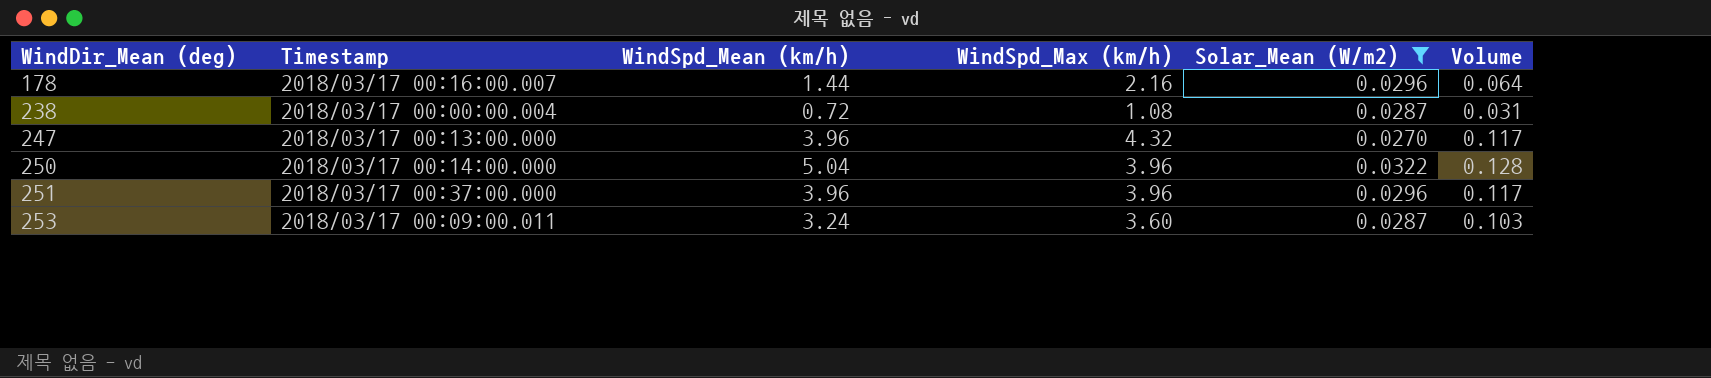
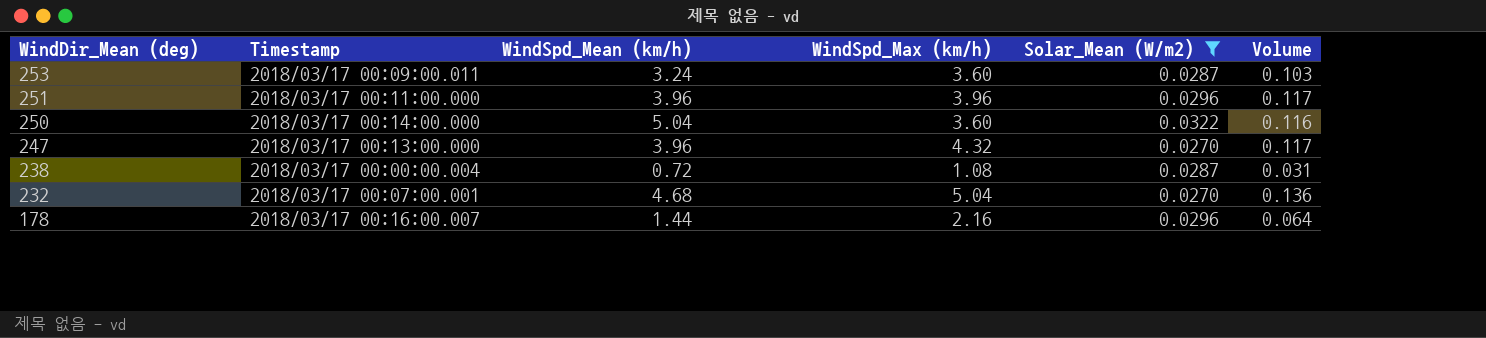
row order: WindDir_Mean (deg) ascending -> WindDir_Mean (deg) descending
251 | Timestamp: 2018/03/17 00:37:00.000 -> 2018/03/17 00:11:00.000
250 | WindSpd_Max (km/h): 3.96 -> 3.60
250 | Volume: 0.128 -> 0.116
row 232: none -> 2018/03/17 00:07:00.001 | 4.68 | 5.04 | 0.0270 | 0.136

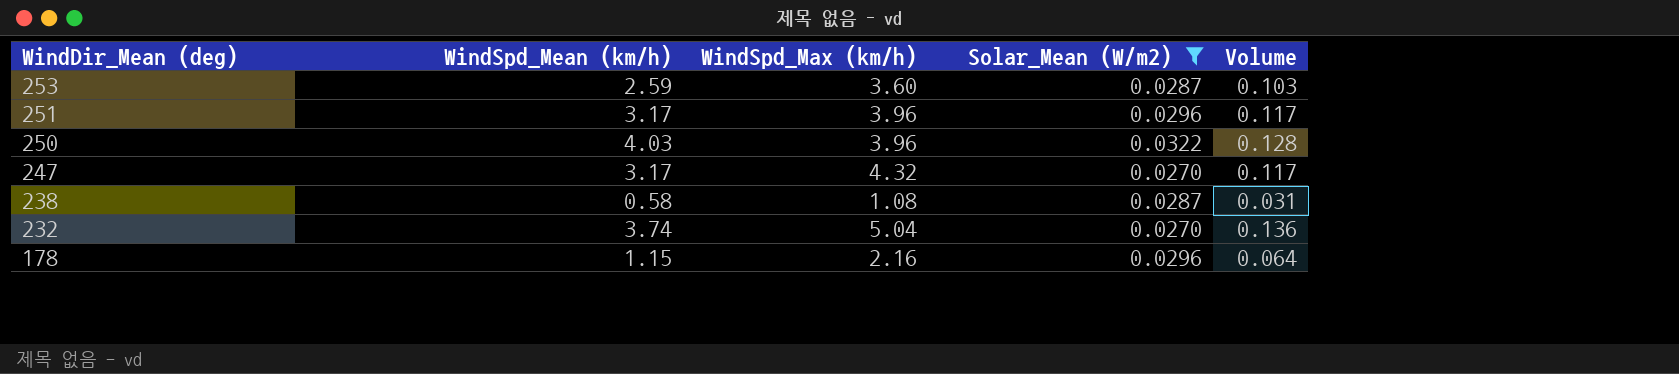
column Timestamp | position: 2 -> none
253 | WindSpd_Mean (km/h): 3.24 -> 2.59
251 | WindSpd_Mean (km/h): 3.96 -> 3.17
250 | WindSpd_Mean (km/h): 5.04 -> 4.03
250 | WindSpd_Max (km/h): 3.60 -> 3.96
250 | Volume: 0.116 -> 0.128
247 | WindSpd_Mean (km/h): 3.96 -> 3.17
238 | WindSpd_Mean (km/h): 0.72 -> 0.58
232 | WindSpd_Mean (km/h): 4.68 -> 3.74
178 | WindSpd_Mean (km/h): 1.44 -> 1.15

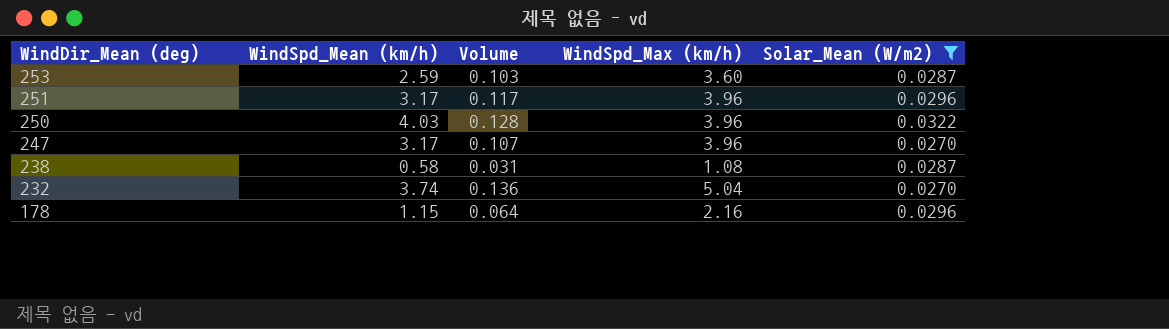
column Volume | position: 5 -> 3
247 | Volume: 0.117 -> 0.107
247 | WindSpd_Max (km/h): 4.32 -> 3.96

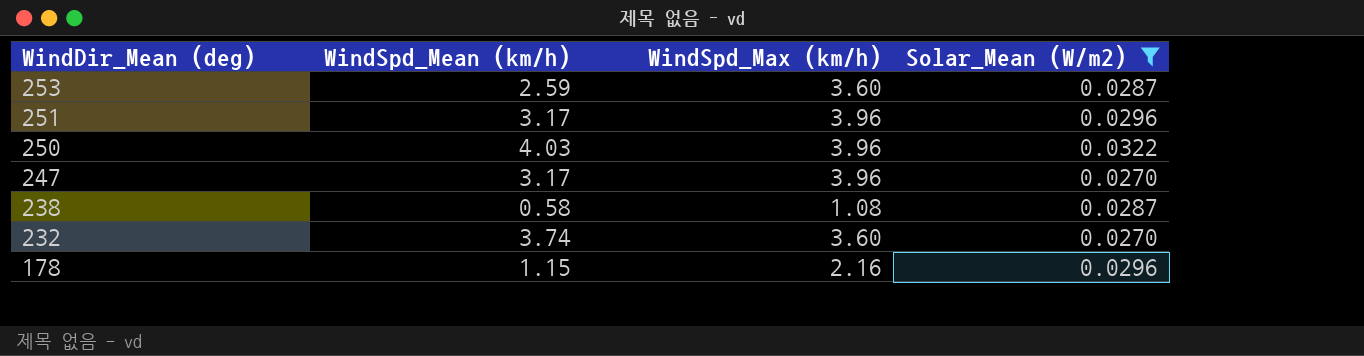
column Volume | formula: [WindSpd_Max (km/h)] * [Solar_Mean (W/m2)] -> none
232 | WindSpd_Max (km/h): 5.04 -> 3.60

